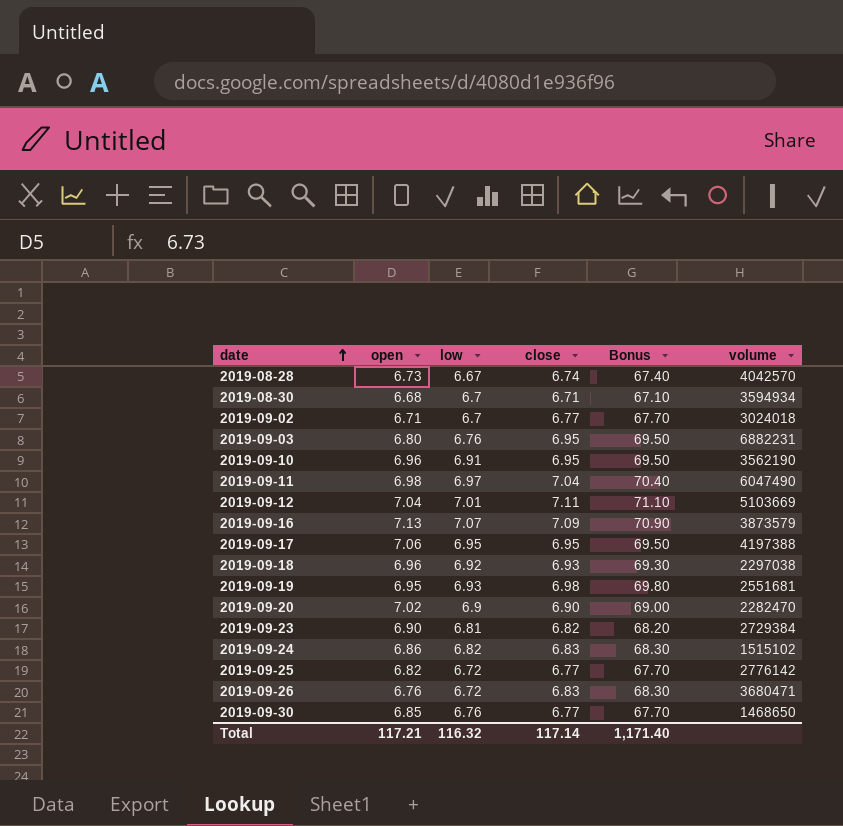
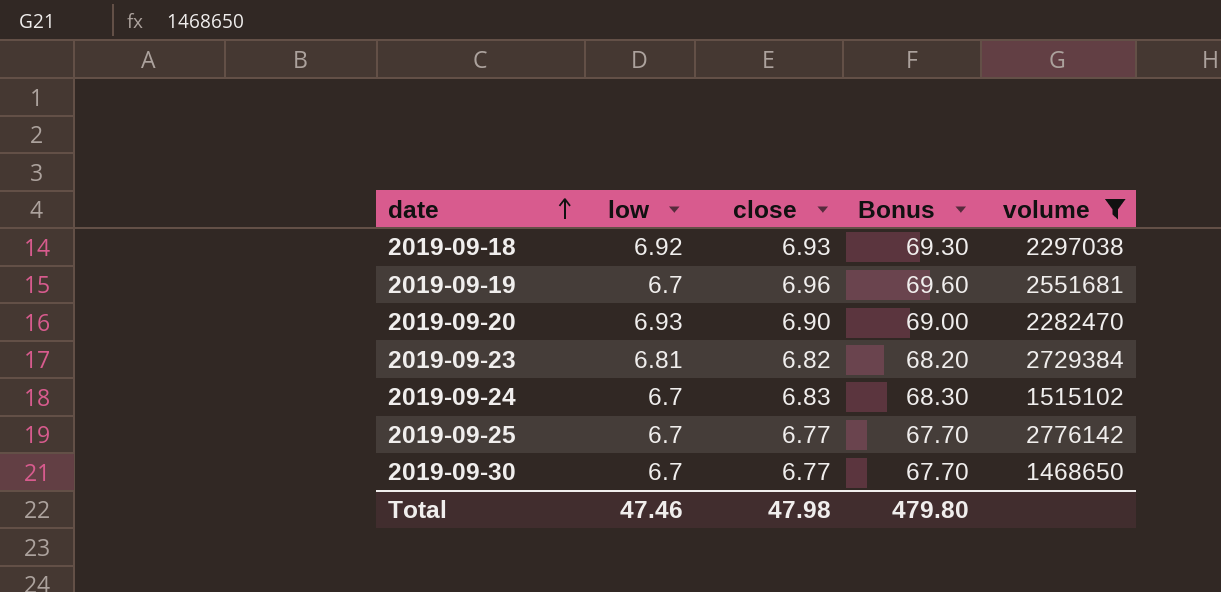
filter: none -> volume <= 2776142
column open | position: 2 -> none
2019-09-19 | low: 6.93 -> 6.7
2019-09-19 | close: 6.98 -> 6.96
2019-09-19 | Bonus: 69.80 -> 69.60
2019-09-20 | low: 6.9 -> 6.93
2019-09-24 | low: 6.82 -> 6.7
2019-09-25 | low: 6.72 -> 6.7
2019-09-30 | low: 6.76 -> 6.7
Total | low: 116.32 -> 47.46
Total | close: 117.14 -> 47.98
Total | Bonus: 1,171.40 -> 479.80

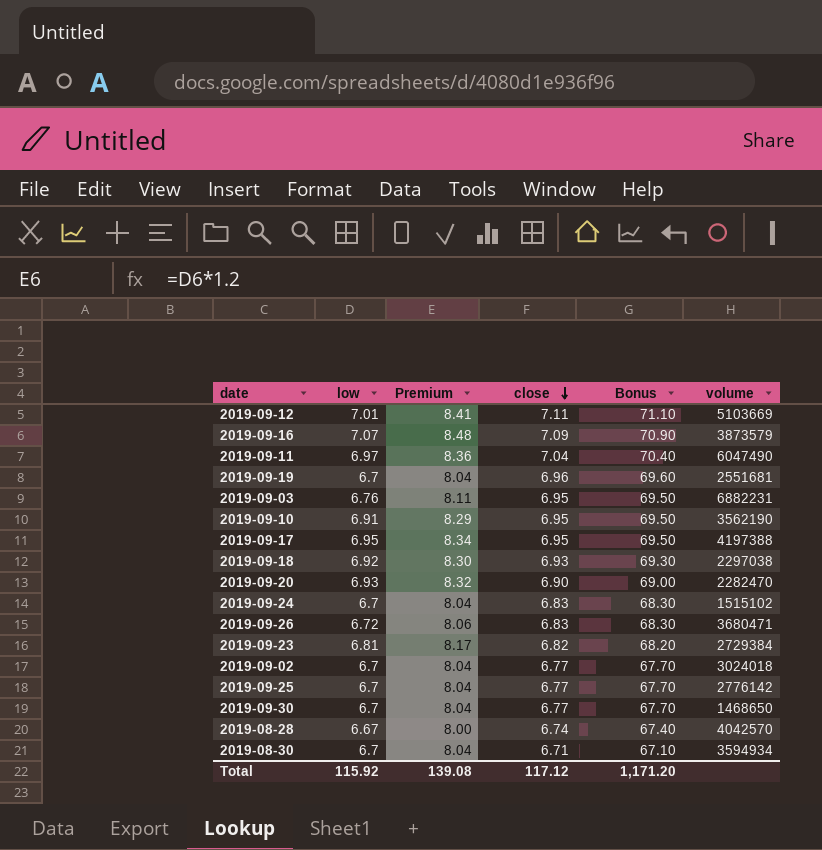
filter: volume <= 2776142 -> none
row order: date ascending -> close descending
column Premium | formula: none -> [low] * 1.2
Total | low: 47.46 -> 115.92
Total | close: 47.98 -> 117.12
Total | Bonus: 479.80 -> 1,171.20

